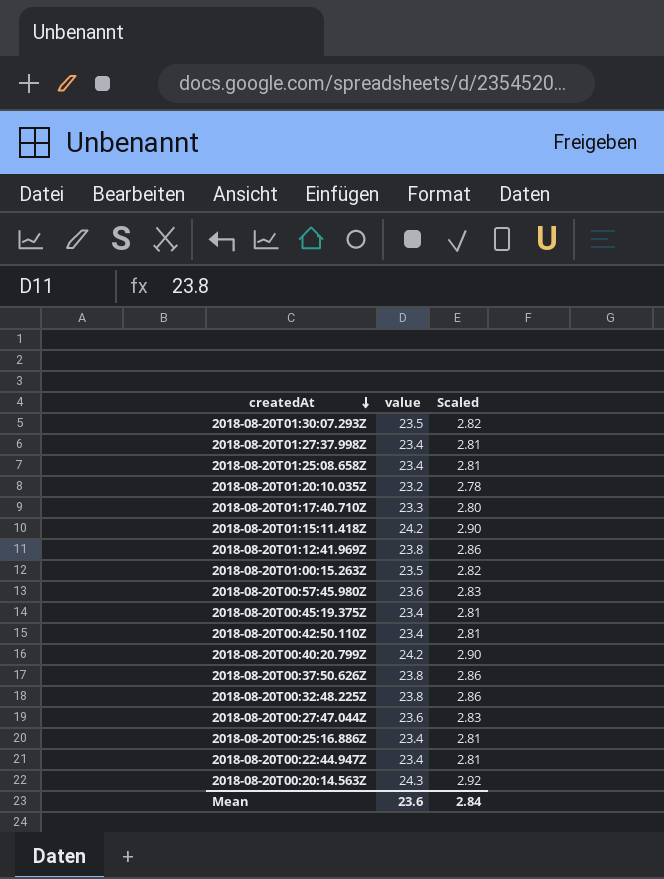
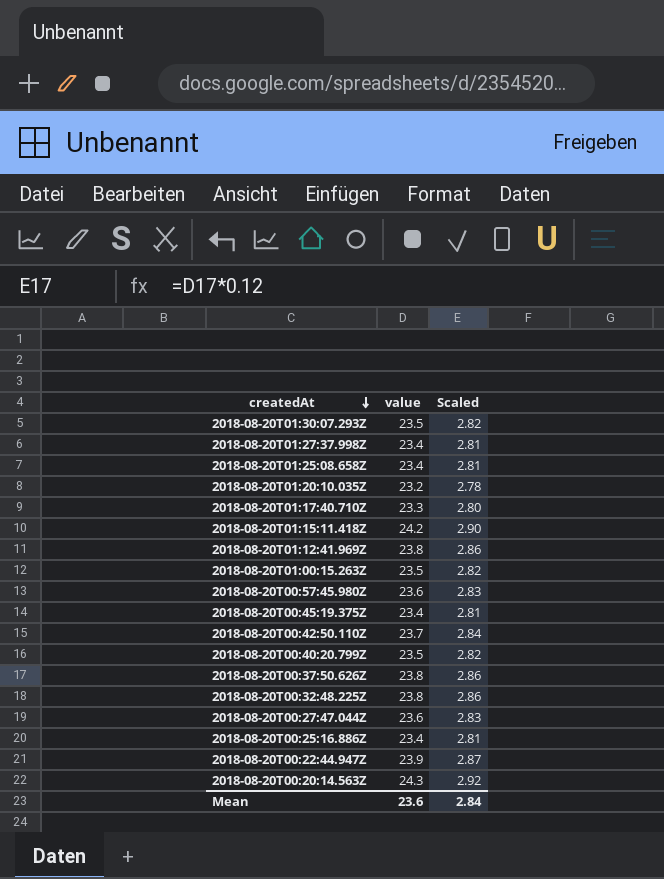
2018-08-20T00:42:50.110Z | value: 23.4 -> 23.7
2018-08-20T00:42:50.110Z | Scaled: 2.81 -> 2.84
2018-08-20T00:40:20.799Z | value: 24.2 -> 23.5
2018-08-20T00:40:20.799Z | Scaled: 2.90 -> 2.82
2018-08-20T00:22:44.947Z | value: 23.4 -> 23.9
2018-08-20T00:22:44.947Z | Scaled: 2.81 -> 2.87

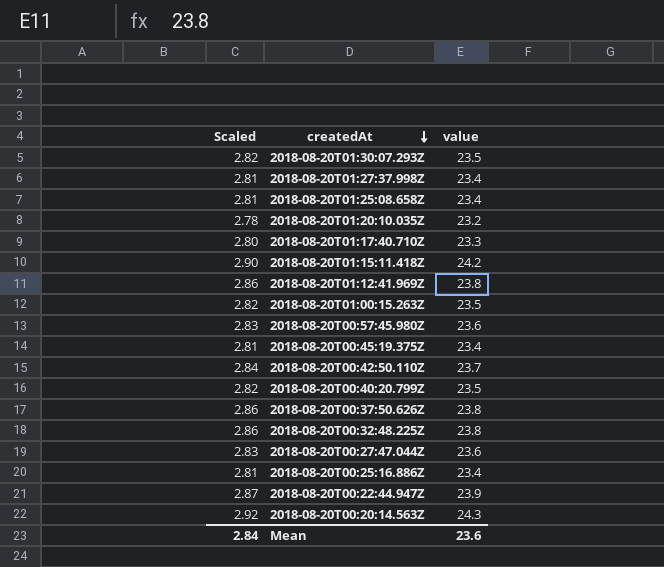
column Scaled | position: 3 -> 1

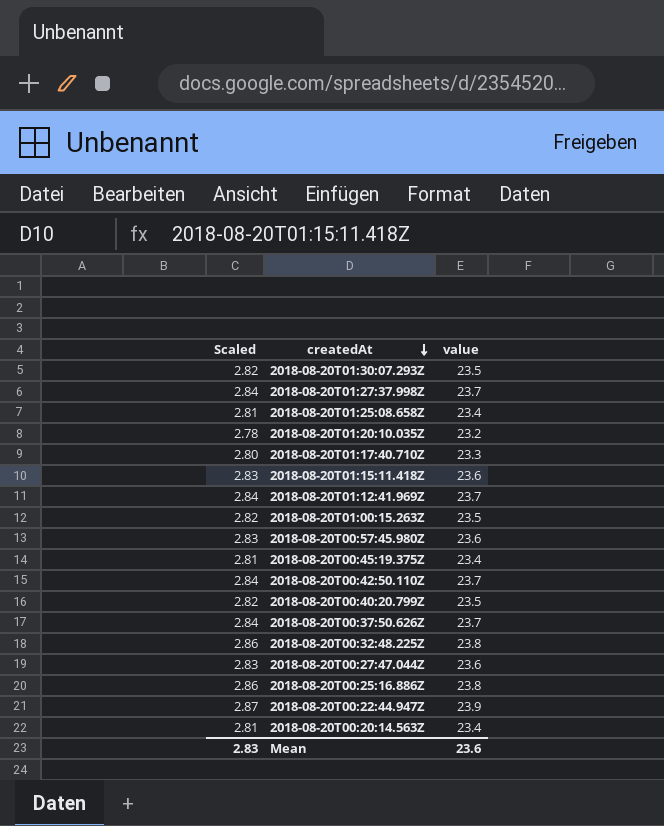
2018-08-20T01:27:37.998Z | Scaled: 2.81 -> 2.84
2018-08-20T01:27:37.998Z | value: 23.4 -> 23.7
2018-08-20T01:15:11.418Z | Scaled: 2.90 -> 2.83
2018-08-20T01:15:11.418Z | value: 24.2 -> 23.6
2018-08-20T01:12:41.969Z | Scaled: 2.86 -> 2.84
2018-08-20T01:12:41.969Z | value: 23.8 -> 23.7
2018-08-20T00:37:50.626Z | Scaled: 2.86 -> 2.84
2018-08-20T00:37:50.626Z | value: 23.8 -> 23.7
2018-08-20T00:25:16.886Z | Scaled: 2.81 -> 2.86
2018-08-20T00:25:16.886Z | value: 23.4 -> 23.8
2018-08-20T00:20:14.563Z | Scaled: 2.92 -> 2.81
2018-08-20T00:20:14.563Z | value: 24.3 -> 23.4
Mean | Scaled: 2.84 -> 2.83

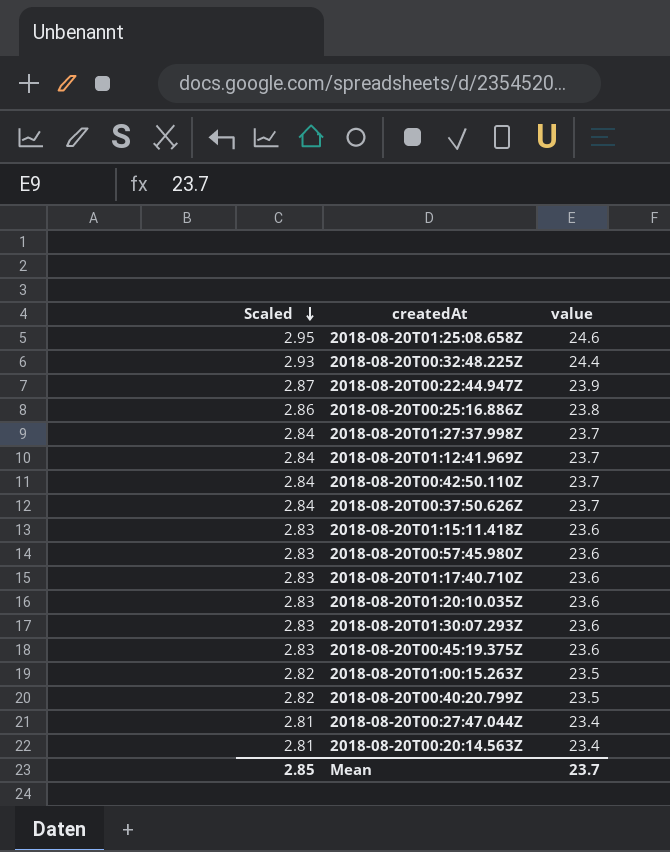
row order: createdAt descending -> Scaled descending
2018-08-20T01:25:08.658Z | Scaled: 2.81 -> 2.95
2018-08-20T01:25:08.658Z | value: 23.4 -> 24.6
2018-08-20T00:32:48.225Z | Scaled: 2.86 -> 2.93
2018-08-20T00:32:48.225Z | value: 23.8 -> 24.4
2018-08-20T01:17:40.710Z | Scaled: 2.80 -> 2.83
2018-08-20T01:17:40.710Z | value: 23.3 -> 23.6
2018-08-20T01:20:10.035Z | Scaled: 2.78 -> 2.83
2018-08-20T01:20:10.035Z | value: 23.2 -> 23.6
2018-08-20T01:30:07.293Z | Scaled: 2.82 -> 2.83
2018-08-20T01:30:07.293Z | value: 23.5 -> 23.6
2018-08-20T00:45:19.375Z | Scaled: 2.81 -> 2.83
2018-08-20T00:45:19.375Z | value: 23.4 -> 23.6
2018-08-20T00:27:47.044Z | Scaled: 2.83 -> 2.81
2018-08-20T00:27:47.044Z | value: 23.6 -> 23.4
Mean | Scaled: 2.83 -> 2.85
Mean | value: 23.6 -> 23.7

